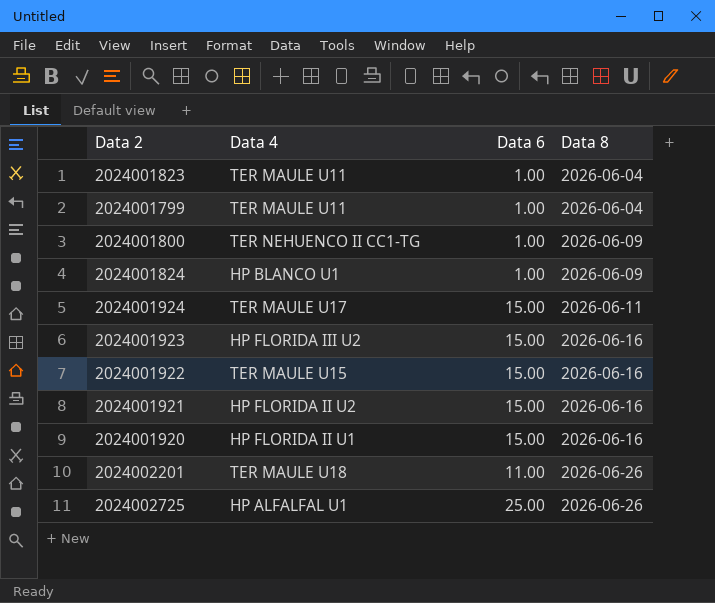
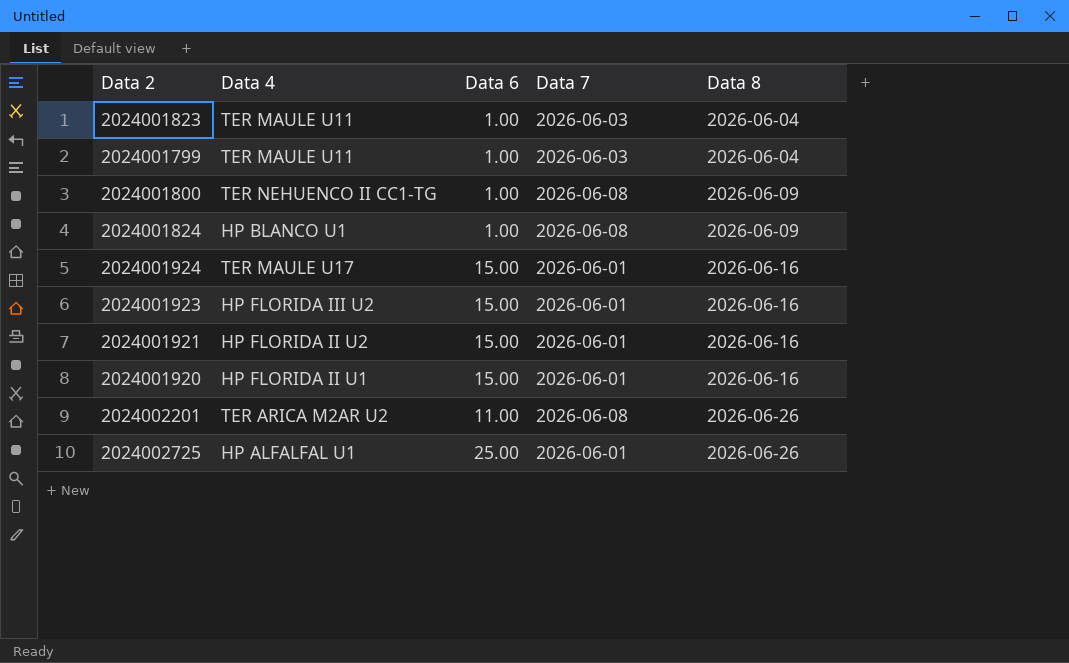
column Data 7 | position: none -> 4
row 2024001922: TER MAULE U15 | 15.00 | 2026-06-16 -> none
2024001924 | Data 8: 2026-06-11 -> 2026-06-16
2024002201 | Data 4: TER MAULE U18 -> TER ARICA M2AR U2

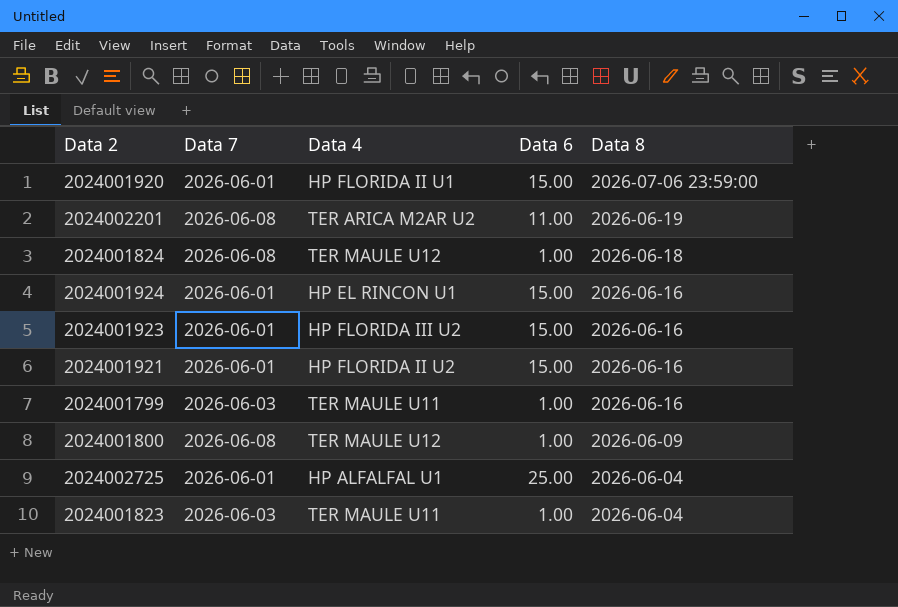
row order: Data 8 ascending -> Data 8 descending
column Data 7 | position: 4 -> 2
2024001920 | Data 8: 2026-06-16 -> 2026-07-06 23:59:00
2024002201 | Data 8: 2026-06-26 -> 2026-06-19
2024001824 | Data 4: HP BLANCO U1 -> TER MAULE U12
2024001824 | Data 8: 2026-06-09 -> 2026-06-18
2024001924 | Data 4: TER MAULE U17 -> HP EL RINCON U1
2024001799 | Data 8: 2026-06-04 -> 2026-06-16
2024001800 | Data 4: TER NEHUENCO II CC1-TG -> TER MAULE U12
2024002725 | Data 8: 2026-06-26 -> 2026-06-04

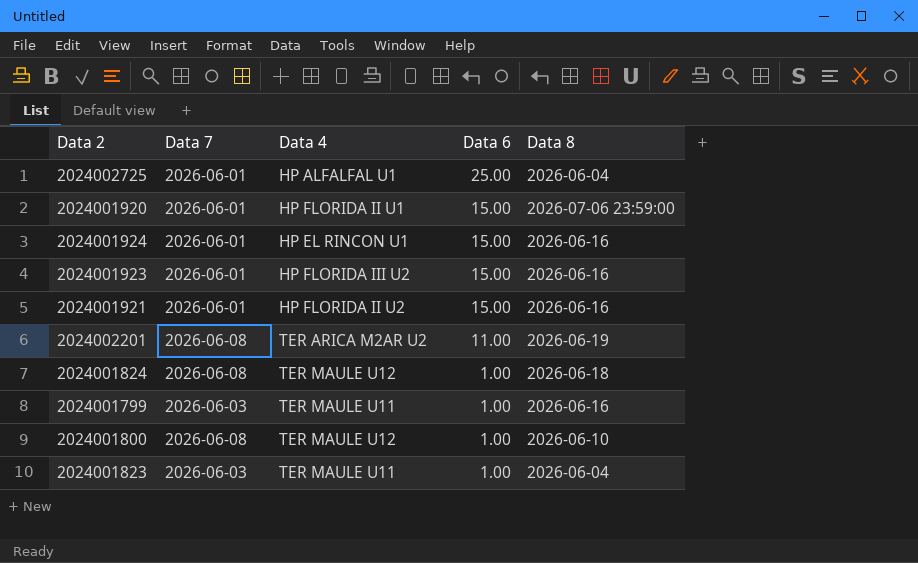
row order: Data 8 descending -> Data 6 descending
2024001800 | Data 8: 2026-06-09 -> 2026-06-10

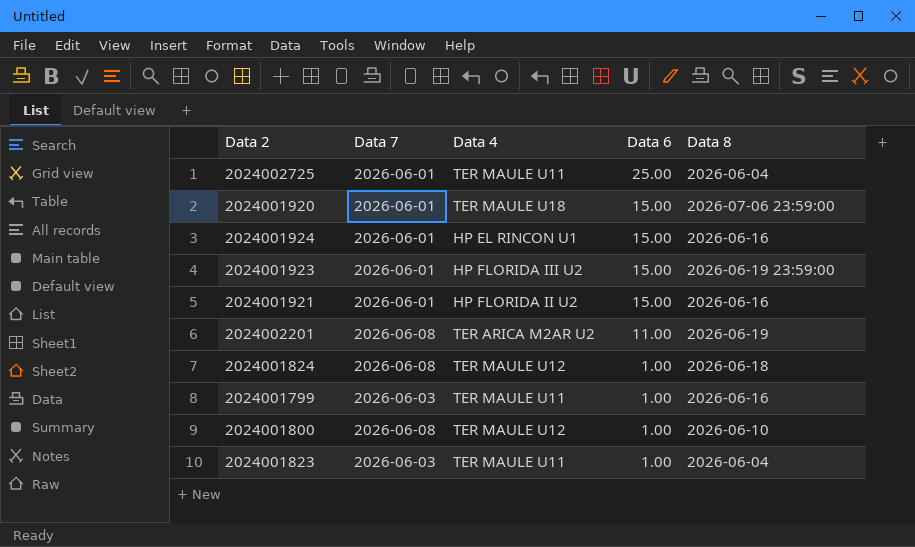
2024002725 | Data 4: HP ALFALFAL U1 -> TER MAULE U11
2024001920 | Data 4: HP FLORIDA II U1 -> TER MAULE U18
2024001923 | Data 8: 2026-06-16 -> 2026-06-19 23:59:00

